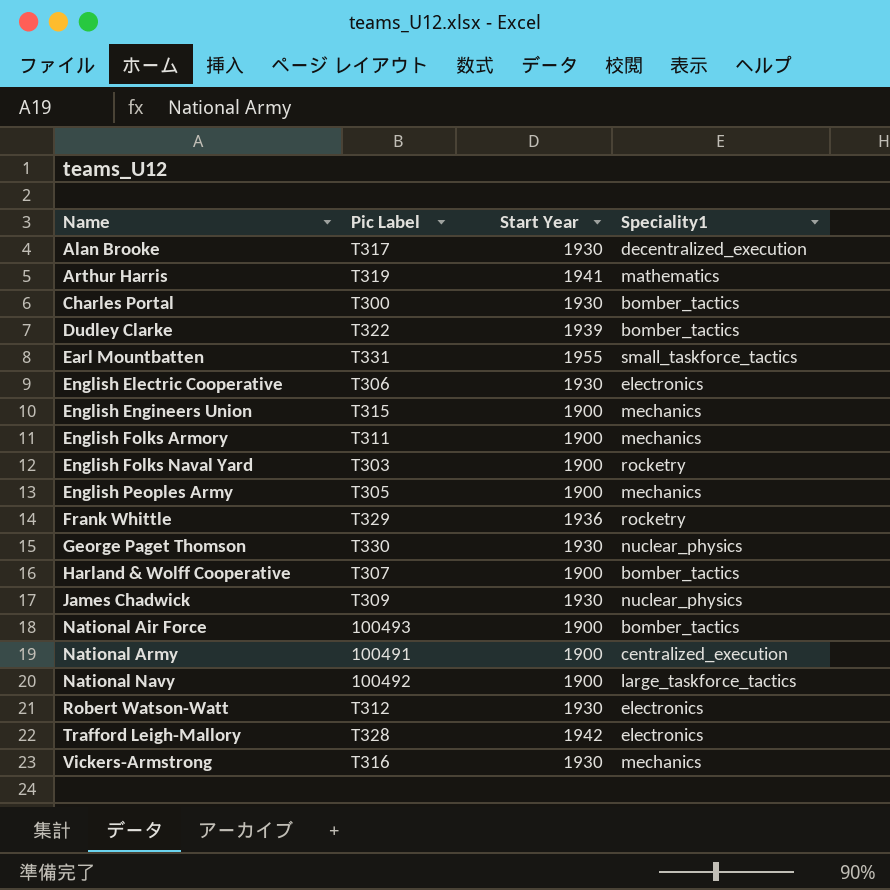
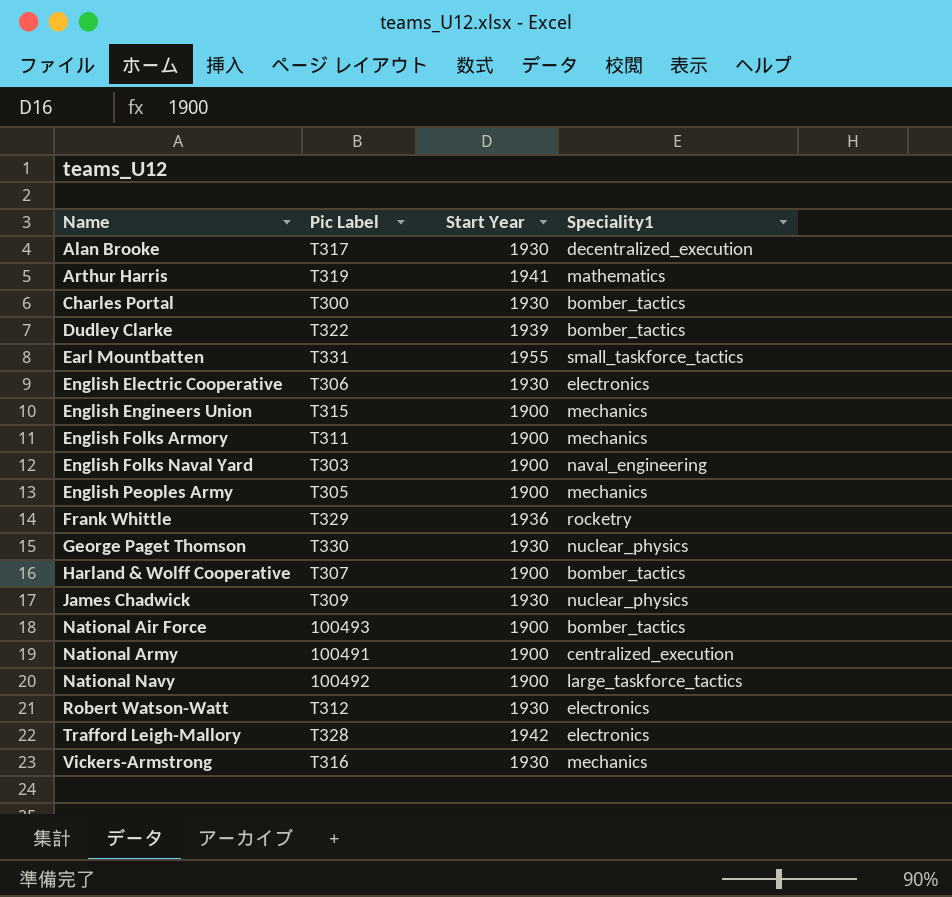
English Folks Naval Yard | Speciality1: rocketry -> naval_engineering

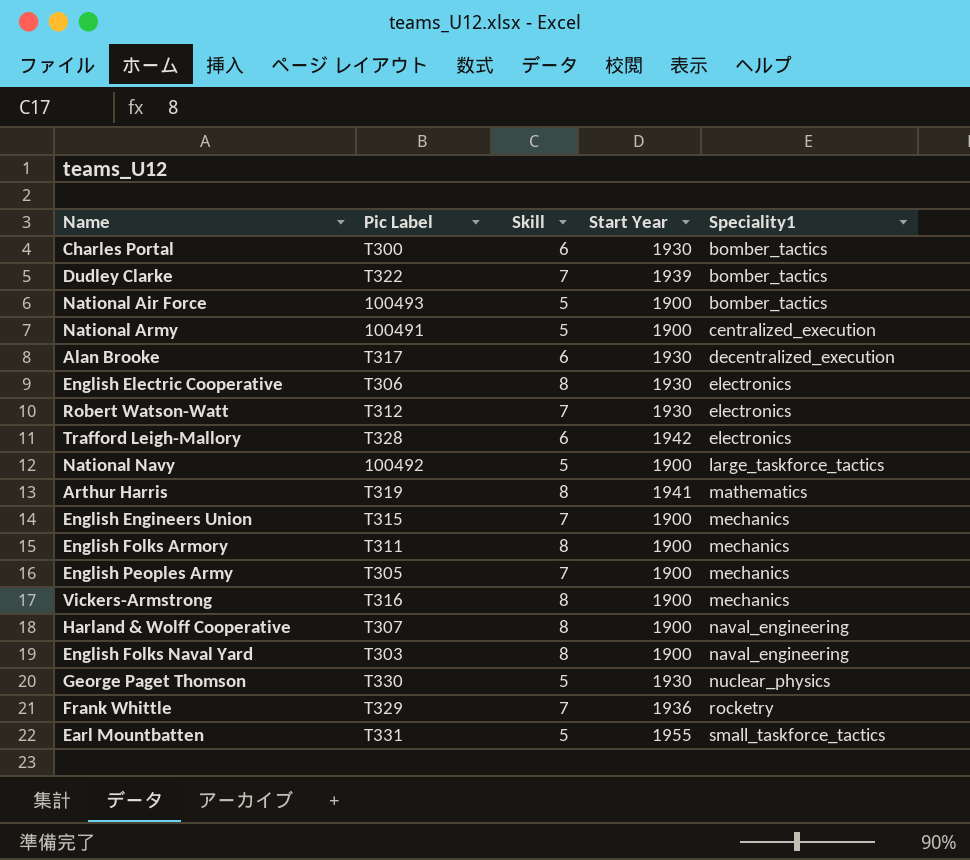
row order: Name ascending -> Speciality1 ascending
column Skill | position: none -> 3
row James Chadwick: T309 | 1930 | nuclear_physics -> none
Vickers-Armstrong | Start Year: 1930 -> 1900
Harland & Wolff Cooperative | Speciality1: bomber_tactics -> naval_engineering

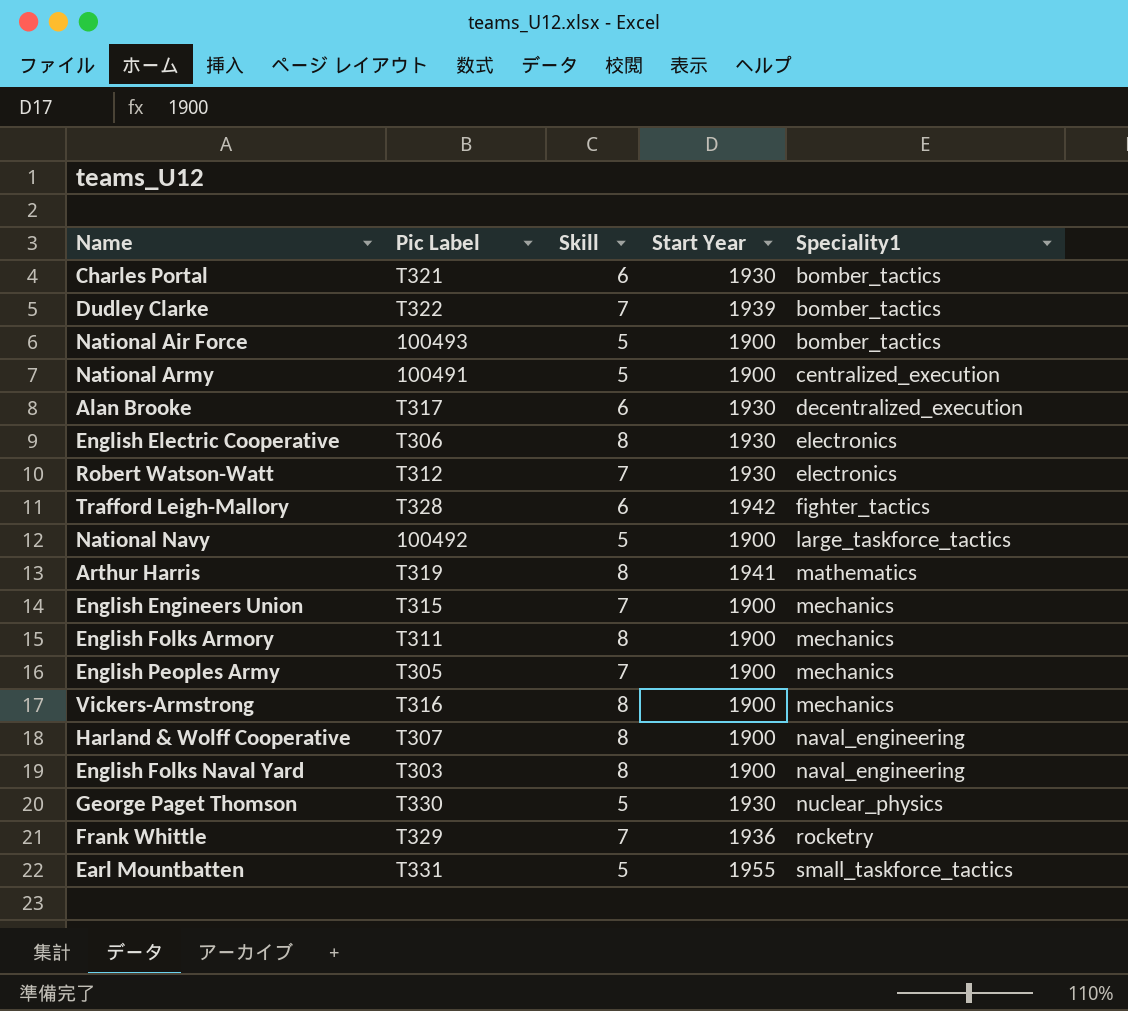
Charles Portal | Pic Label: T300 -> T321
Trafford Leigh-Mallory | Speciality1: electronics -> fighter_tactics

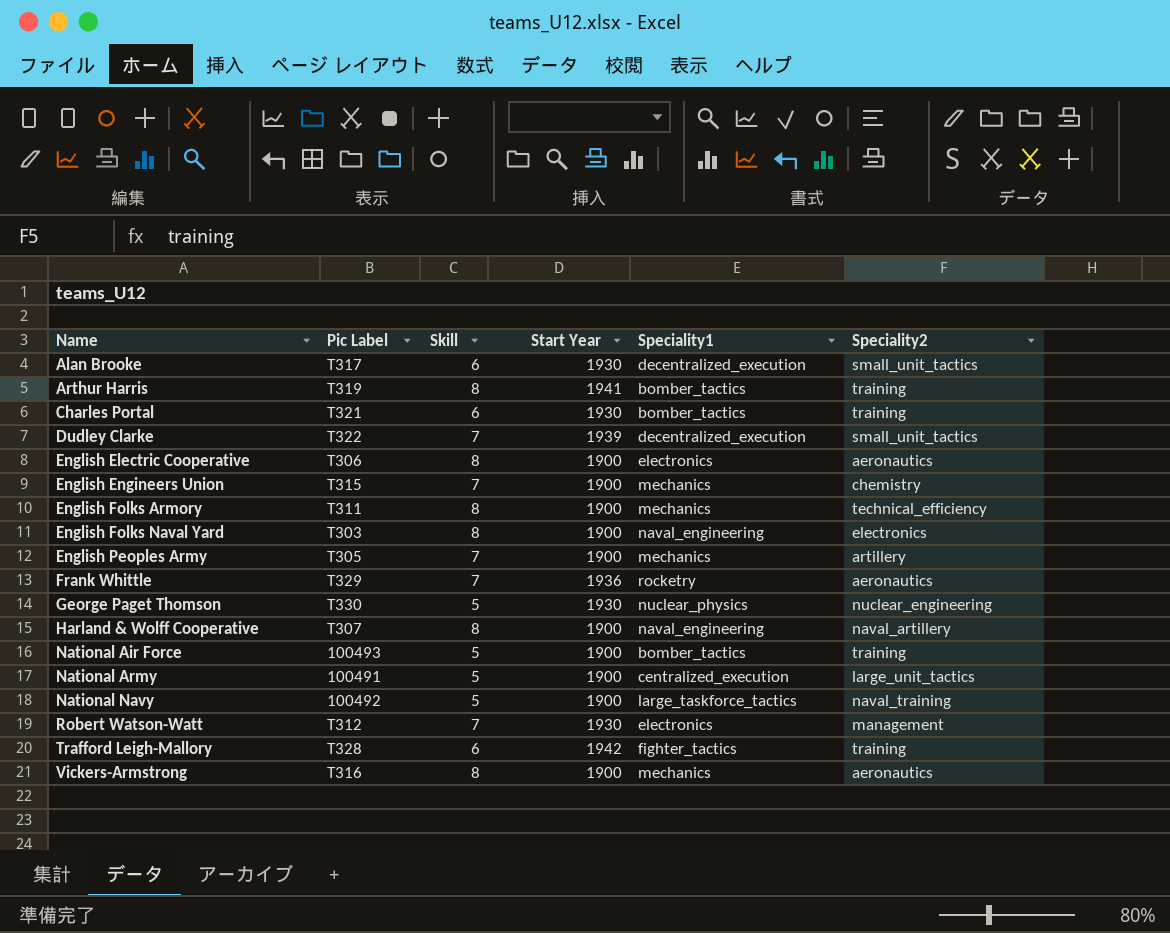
row order: Speciality1 ascending -> Name ascending
column Speciality2 | position: none -> 6
row Earl Mountbatten: T331 | 5 | 1955 | small_taskforce_tactics -> none
Arthur Harris | Speciality1: mathematics -> bomber_tactics
Dudley Clarke | Speciality1: bomber_tactics -> decentralized_execution
English Electric Cooperative | Start Year: 1930 -> 1900

